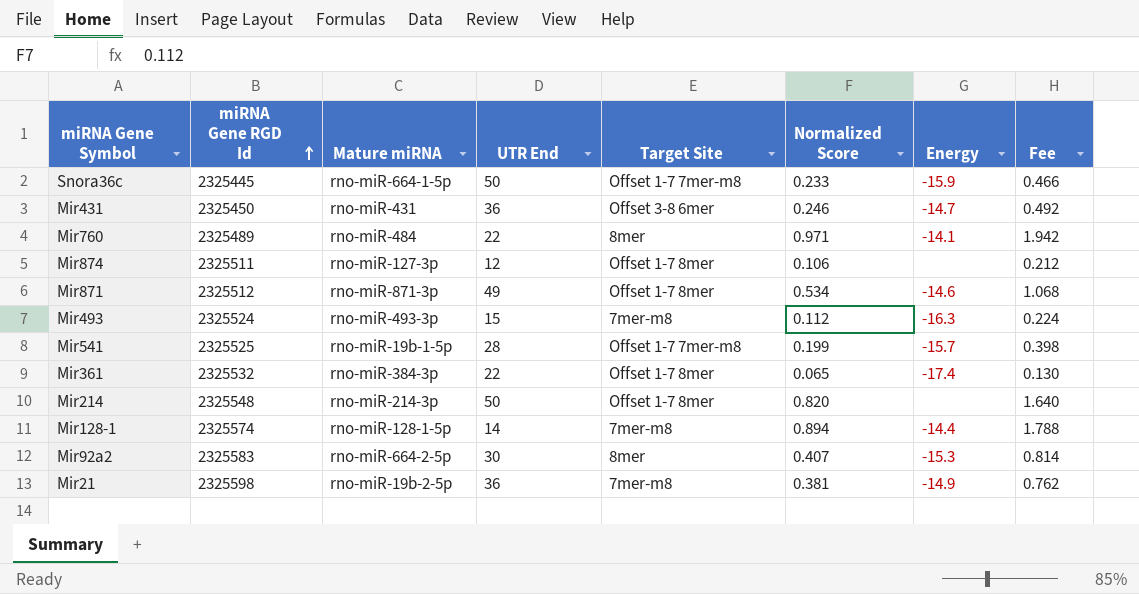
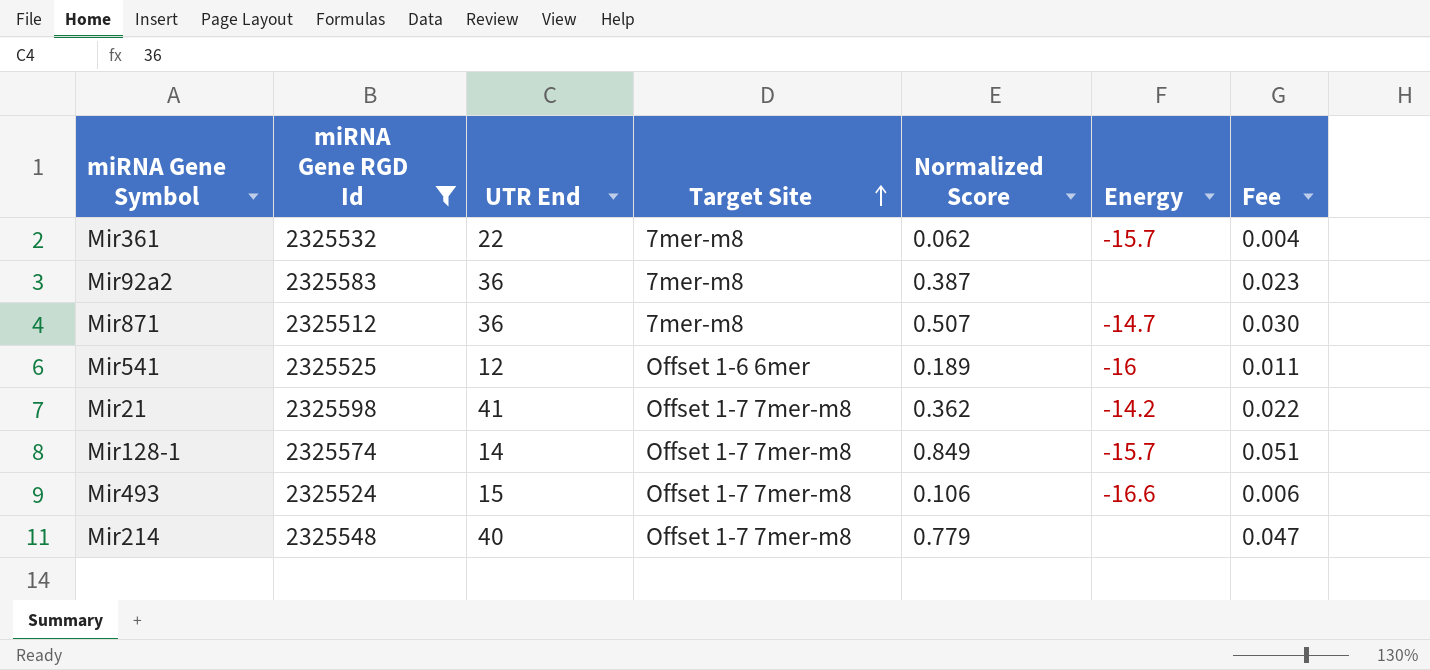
filter: none -> miRNA Gene RGD Id >= 2325512
row order: miRNA Gene RGD Id ascending -> Target Site ascending
column Mature miRNA | position: 3 -> none
column Fee | formula: [Normalized Score] * 2 -> [Normalized Score] * 0.06
Mir361 | Target Site: Offset 1-7 8mer -> 7mer-m8
Mir361 | Normalized Score: 0.065 -> 0.062
Mir361 | Energy: -17.4 -> -15.7
Mir92a2 | UTR End: 30 -> 36
Mir92a2 | Target Site: 8mer -> 7mer-m8
Mir92a2 | Normalized Score: 0.407 -> 0.387
Mir92a2 | Energy: -15.3 -> none
Mir871 | UTR End: 49 -> 36
Mir871 | Target Site: Offset 1-7 8mer -> 7mer-m8
Mir871 | Normalized Score: 0.534 -> 0.507
Mir871 | Energy: -14.6 -> -14.7
Mir541 | UTR End: 28 -> 12
Mir541 | Target Site: Offset 1-7 7mer-m8 -> Offset 1-6 6mer
Mir541 | Normalized Score: 0.199 -> 0.189
Mir541 | Energy: -15.7 -> -16
Mir21 | UTR End: 36 -> 41
Mir21 | Target Site: 7mer-m8 -> Offset 1-7 7mer-m8
Mir21 | Normalized Score: 0.381 -> 0.362
Mir21 | Energy: -14.9 -> -14.2
Mir128-1 | Target Site: 7mer-m8 -> Offset 1-7 7mer-m8
Mir128-1 | Normalized Score: 0.894 -> 0.849
Mir128-1 | Energy: -14.4 -> -15.7
Mir493 | Target Site: 7mer-m8 -> Offset 1-7 7mer-m8
Mir493 | Normalized Score: 0.112 -> 0.106
Mir493 | Energy: -16.3 -> -16.6
Mir214 | UTR End: 50 -> 40
Mir214 | Target Site: Offset 1-7 8mer -> Offset 1-7 7mer-m8
Mir214 | Normalized Score: 0.820 -> 0.779

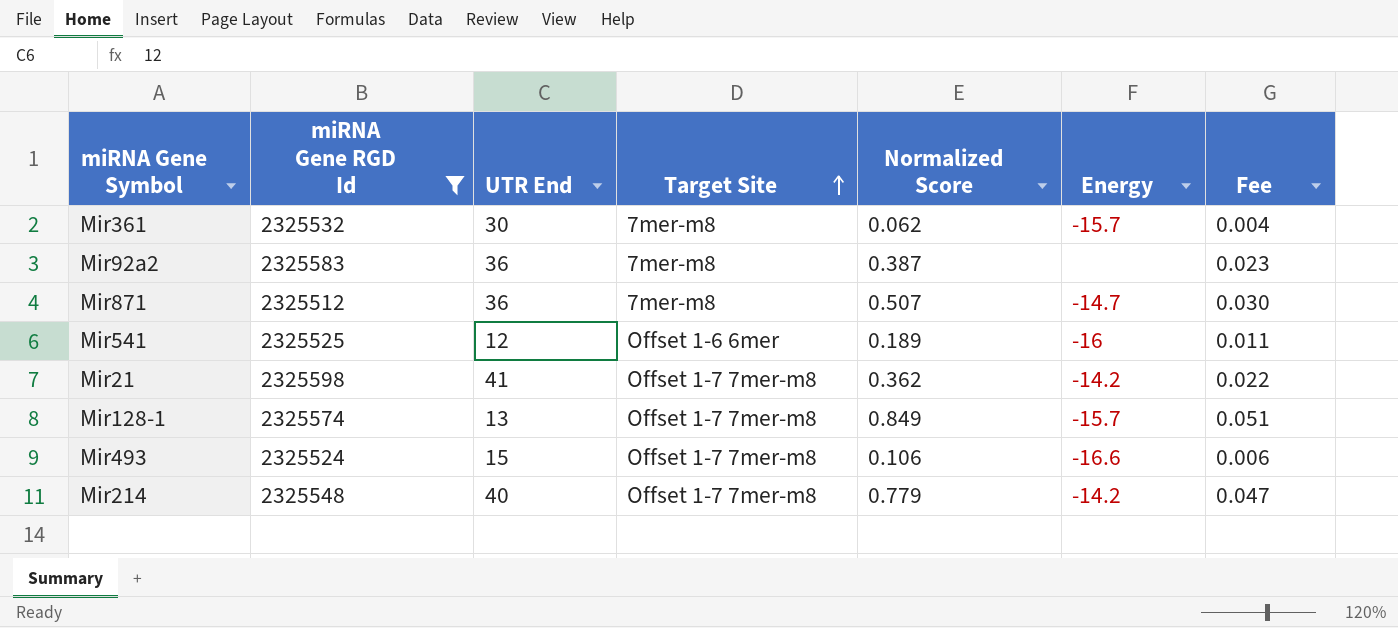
Mir361 | UTR End: 22 -> 30
Mir128-1 | UTR End: 14 -> 13
Mir214 | Energy: none -> -14.2

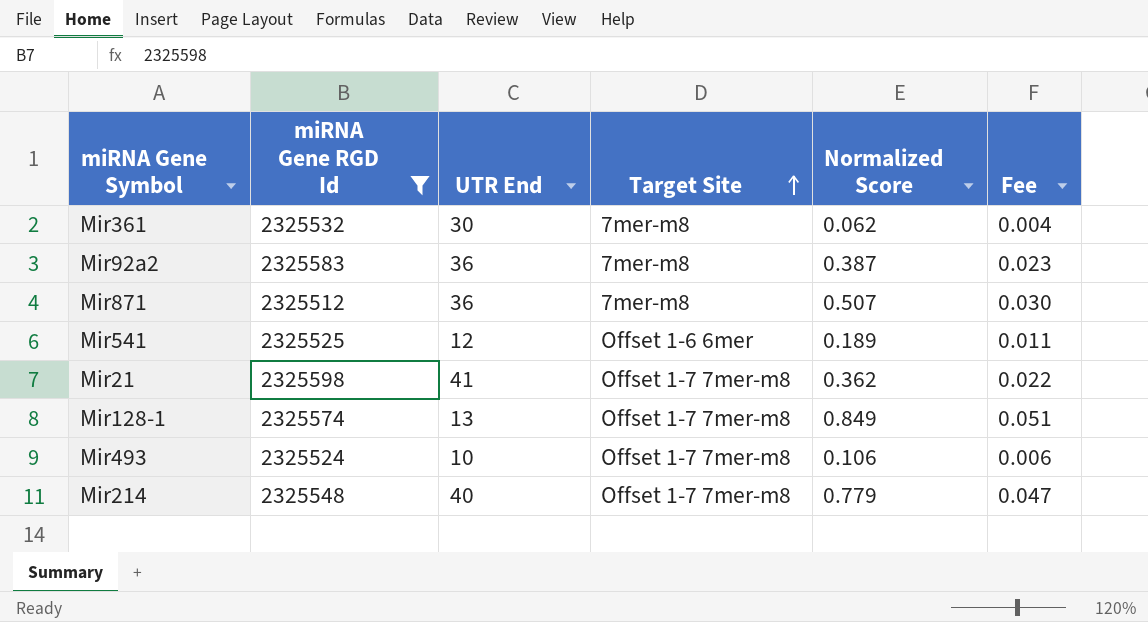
column Energy | position: 6 -> none
Mir493 | UTR End: 15 -> 10

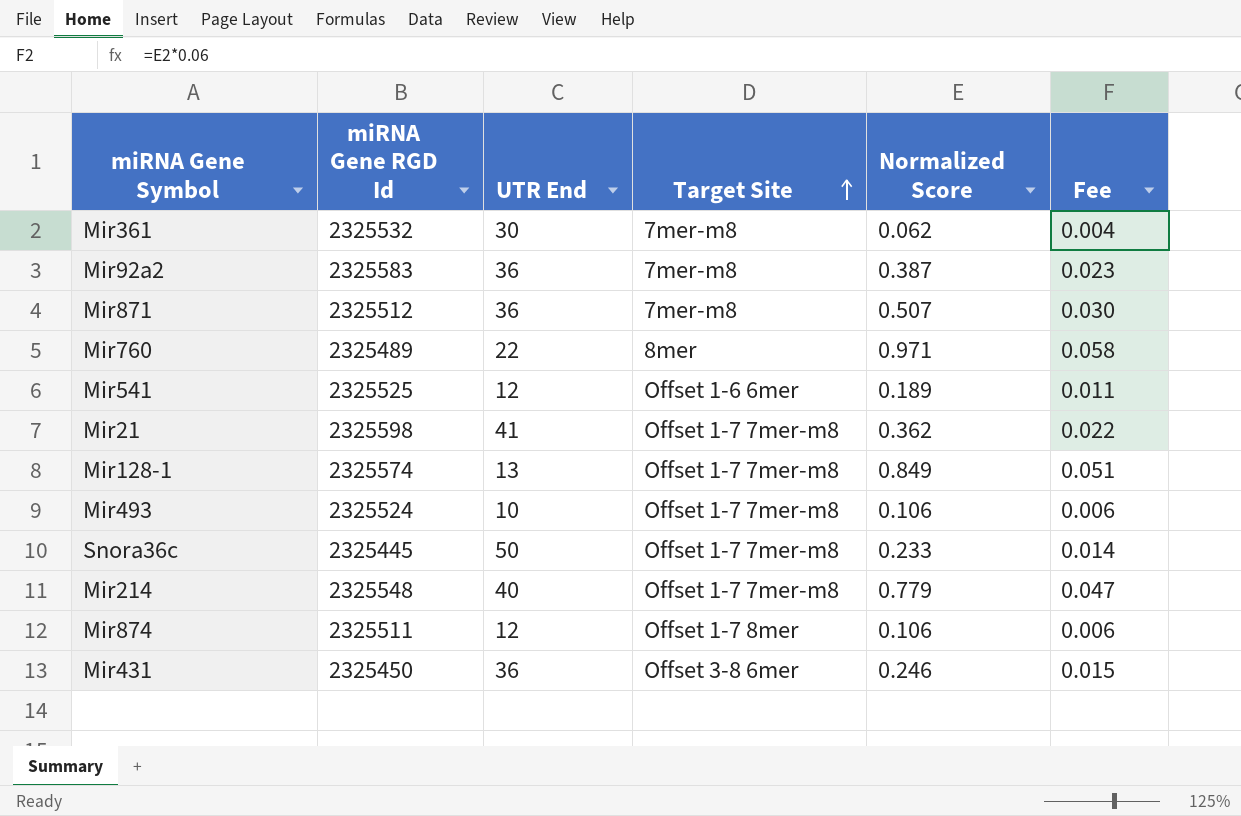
filter: miRNA Gene RGD Id >= 2325512 -> none

